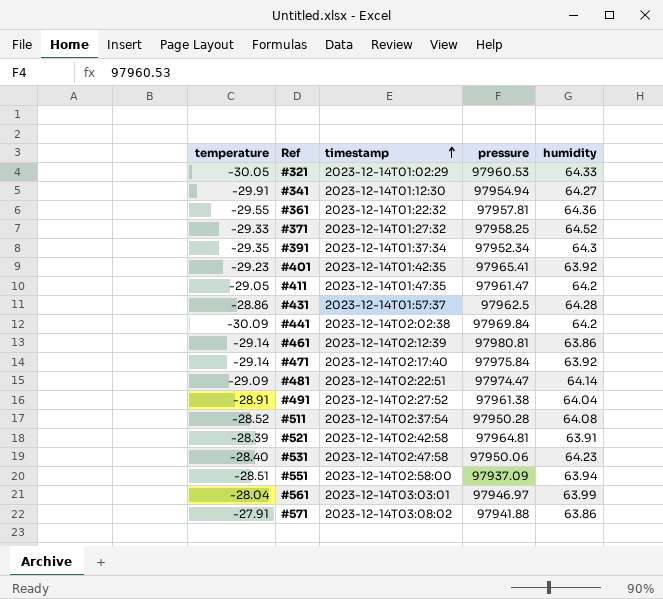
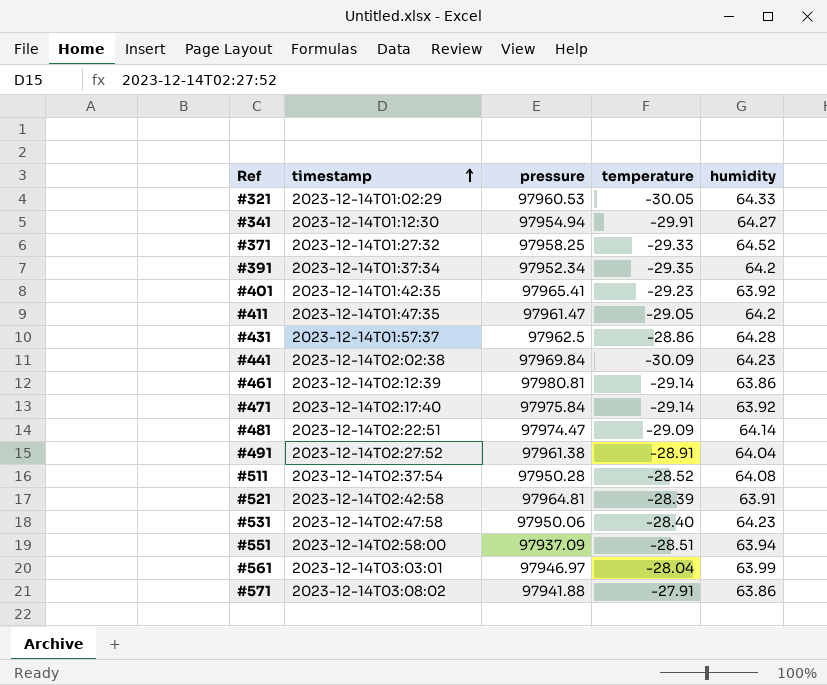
column temperature | position: 1 -> 4
row #361: -29.55 | 2023-12-14T01:22:32 | 97957.81 | 64.36 -> none
#391 | humidity: 64.3 -> 64.2
#441 | humidity: 64.2 -> 64.23

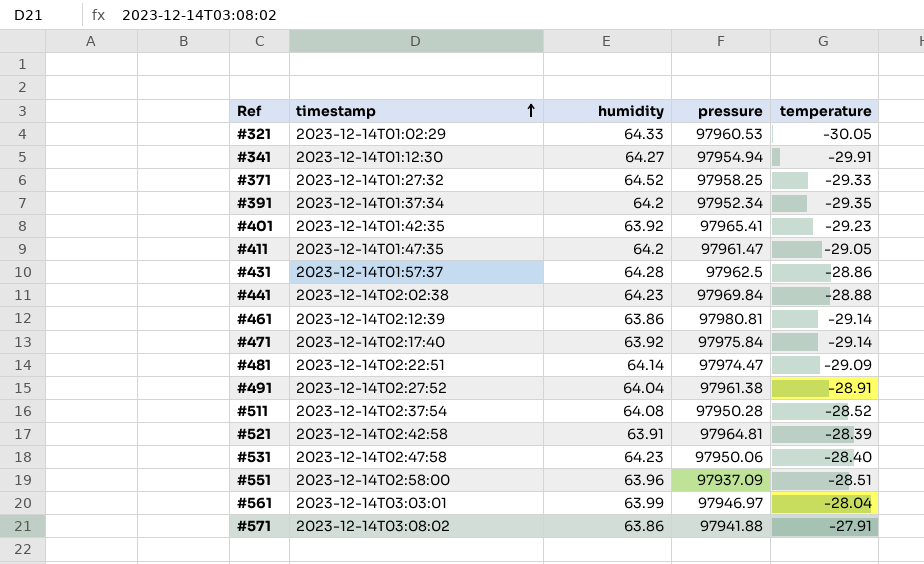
column humidity | position: 5 -> 3
#441 | temperature: -30.09 -> -28.88
#551 | humidity: 63.94 -> 63.96

